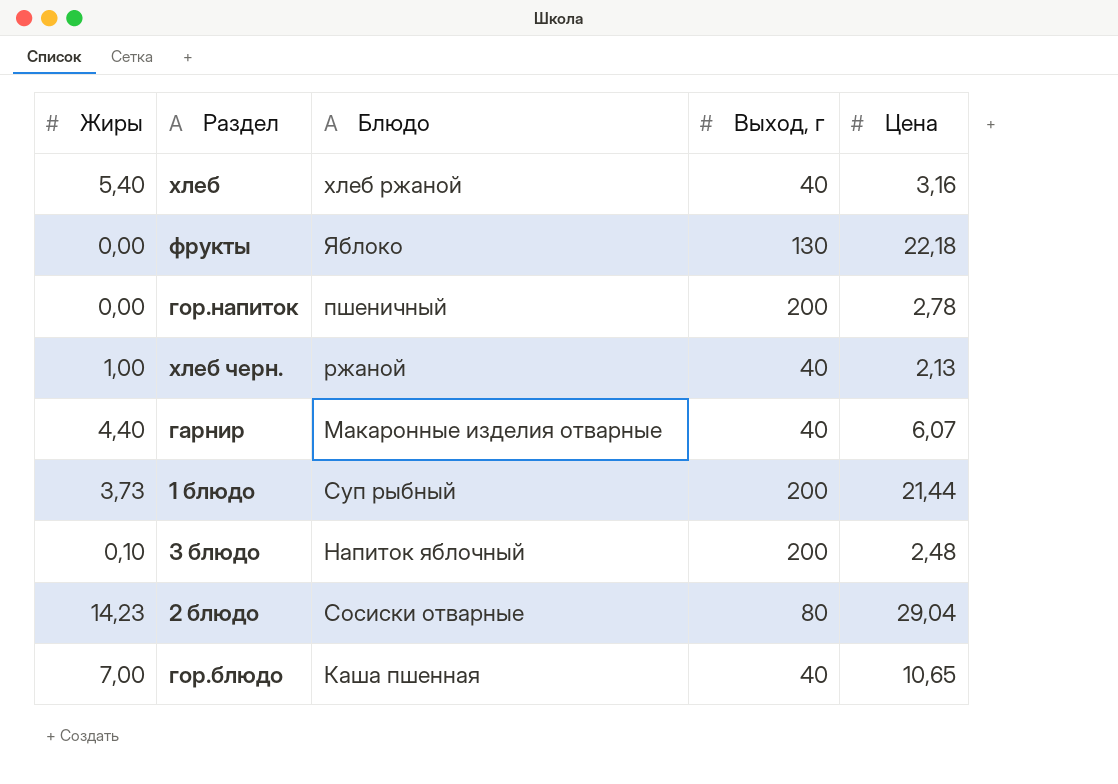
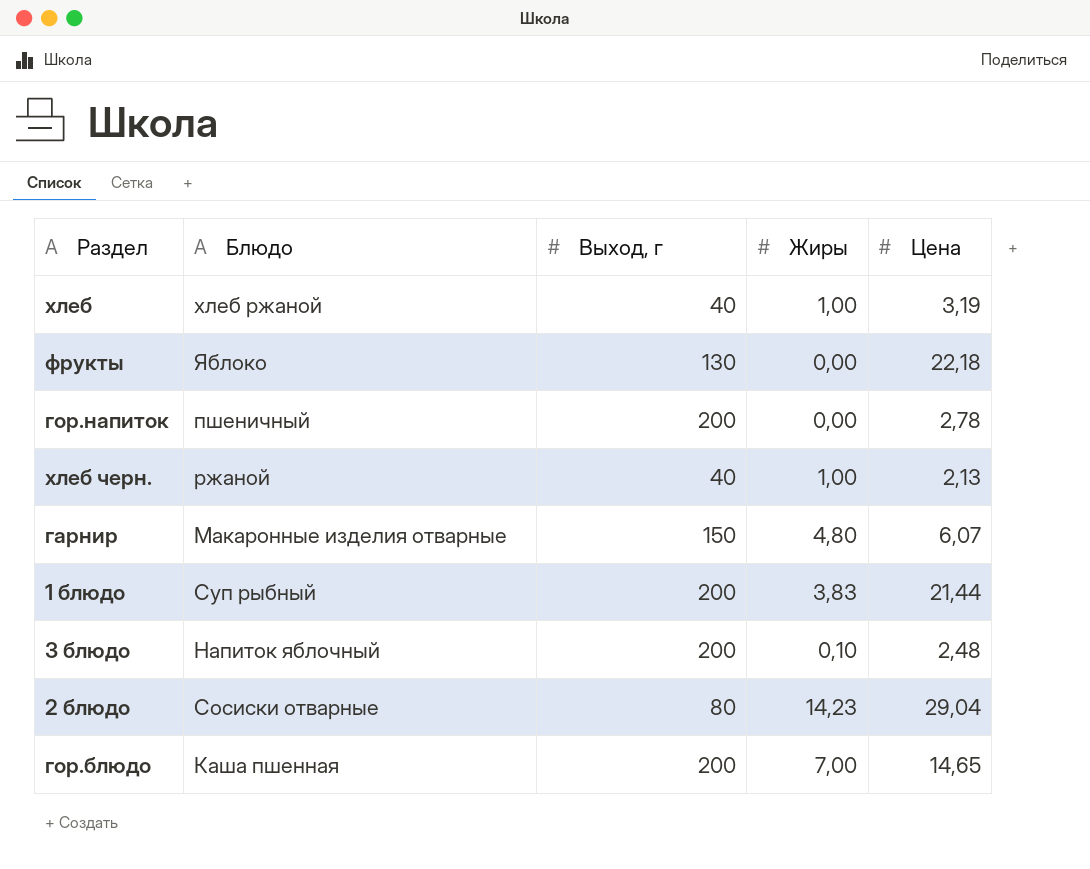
column Жиры | position: 1 -> 4
хлеб | Жиры: 5,40 -> 1,00
хлеб | Цена: 3,16 -> 3,19
гарнир | Выход, г: 40 -> 150
гарнир | Жиры: 4,40 -> 4,80
1 блюдо | Жиры: 3,73 -> 3,83
гор.блюдо | Выход, г: 40 -> 200
гор.блюдо | Цена: 10,65 -> 14,65

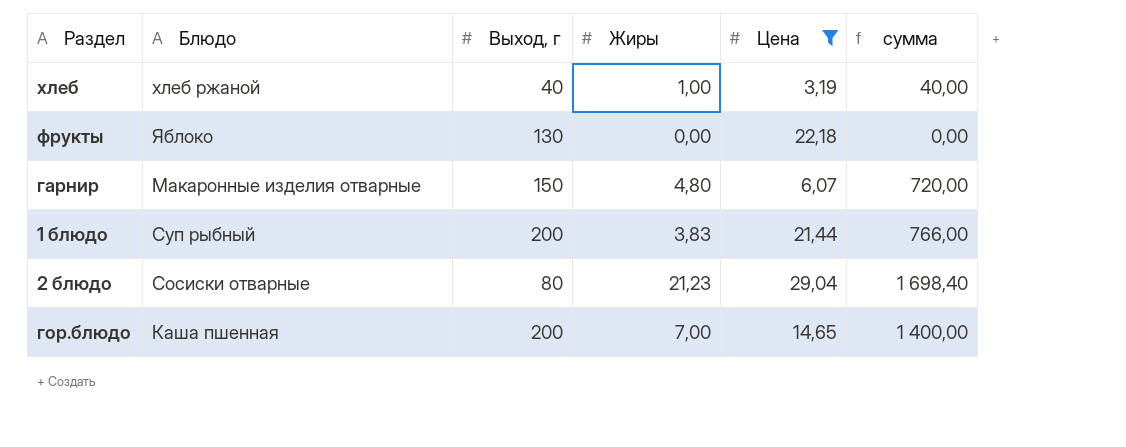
filter: none -> Цена >= 3,19
column сумма | formula: none -> [Выход, г] * [Жиры]
2 блюдо | Жиры: 14,23 -> 21,23

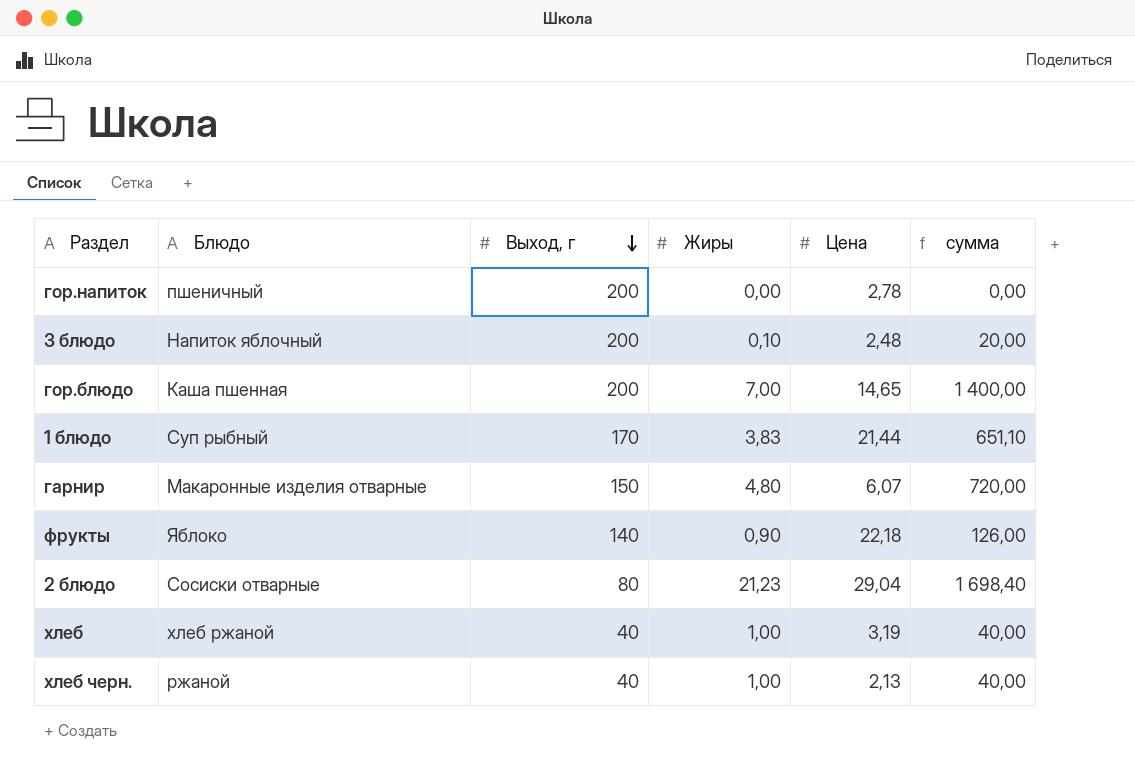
filter: Цена >= 3,19 -> none
row order: none -> Выход, г descending
1 блюдо | Выход, г: 200 -> 170
1 блюдо | сумма: 766,00 -> 651,10
фрукты | Выход, г: 130 -> 140
фрукты | Жиры: 0,00 -> 0,90
фрукты | сумма: 0,00 -> 126,00

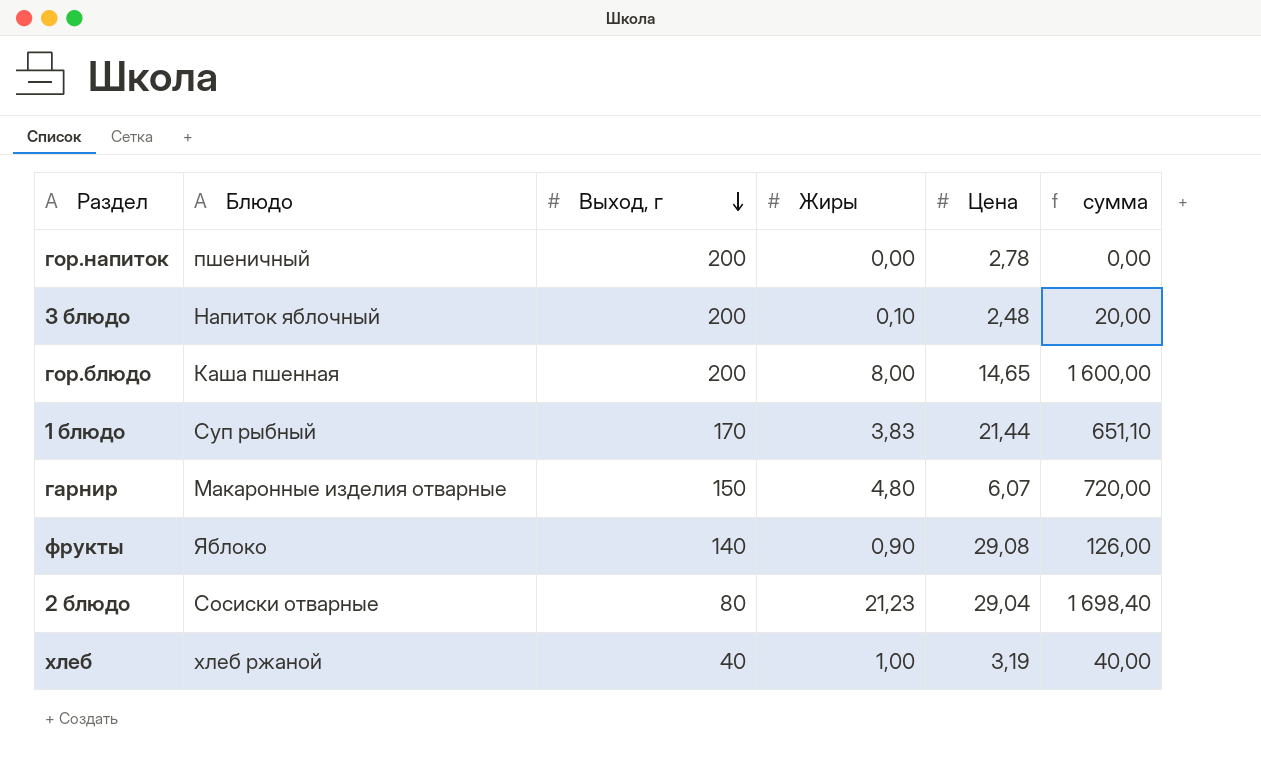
row хлеб черн.: ржаной | 40 | 1,00 | 2,13 | 40,00 -> none
гор.блюдо | Жиры: 7,00 -> 8,00
гор.блюдо | сумма: 1 400,00 -> 1 600,00
фрукты | Цена: 22,18 -> 29,08

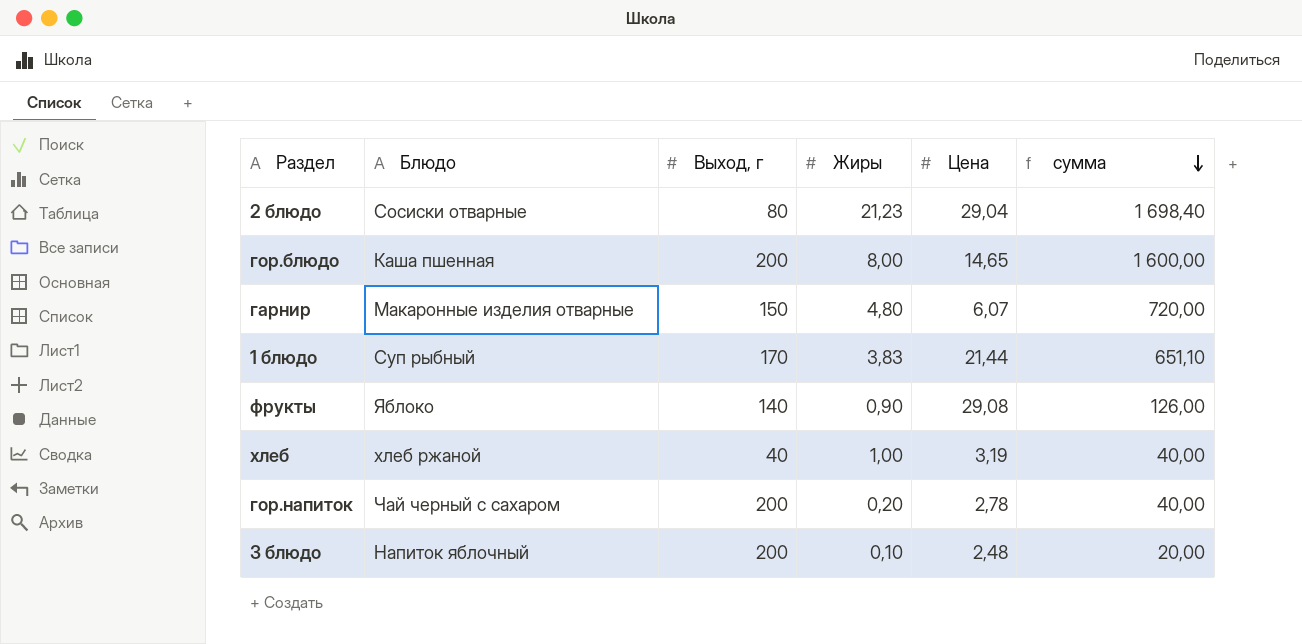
row order: Выход, г descending -> сумма descending
гор.напиток | Блюдо: пшеничный -> Чай черный с сахаром
гор.напиток | Жиры: 0,00 -> 0,20
гор.напиток | сумма: 0,00 -> 40,00

